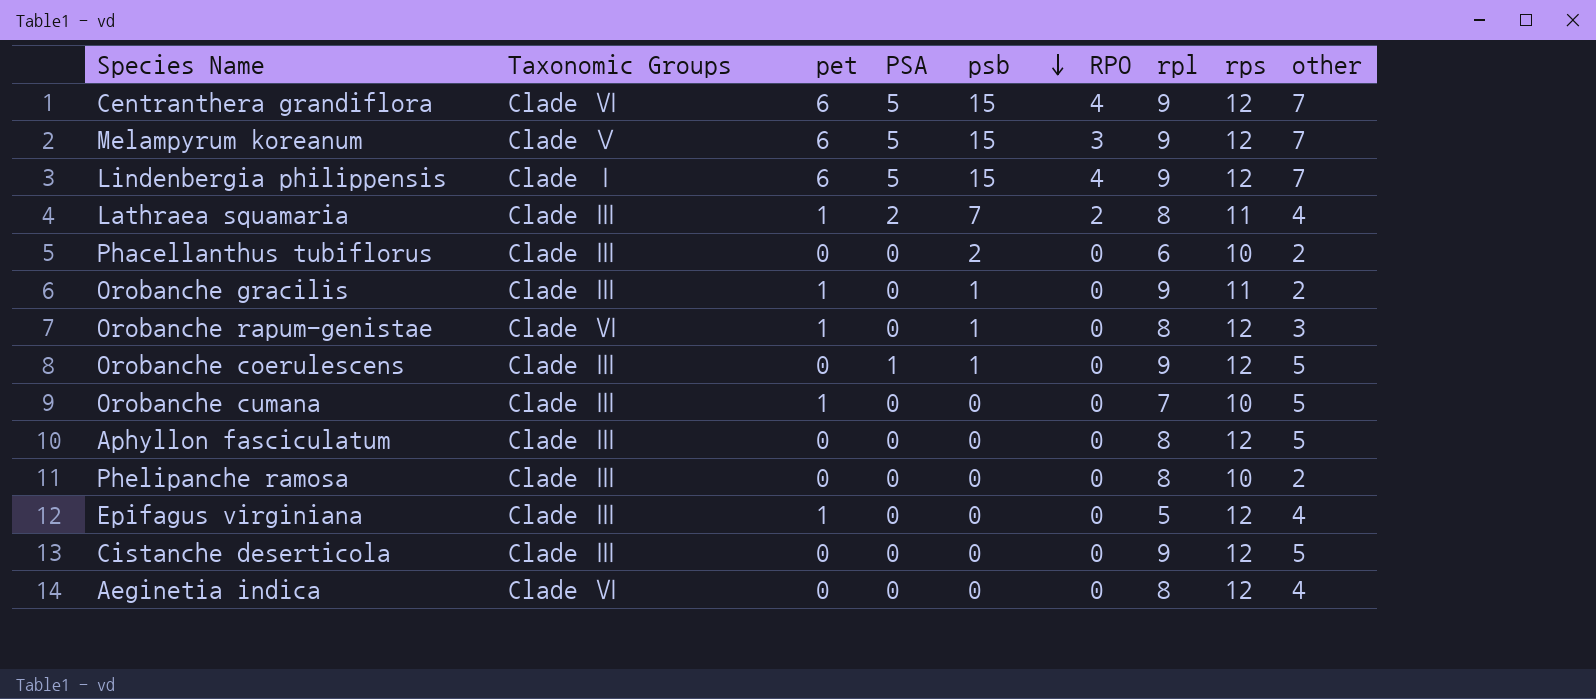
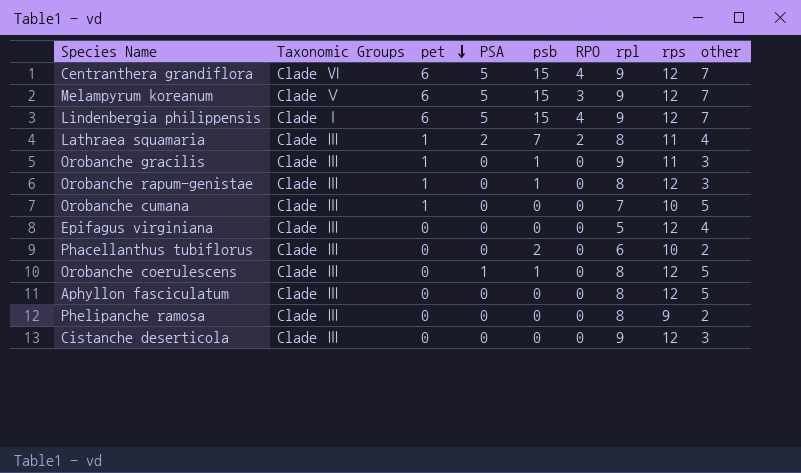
row order: psb descending -> pet descending
row Aeginetia indica: Clade Ⅵ | 0 | 0 | 0 | 0 | 8 | 12 | 4 -> none
Orobanche gracilis | other: 2 -> 3
Orobanche rapum-genistae | Taxonomic Groups: Clade Ⅵ -> Clade Ⅲ
Epifagus virginiana | pet: 1 -> 0
Orobanche coerulescens | rpl: 9 -> 8
Phelipanche ramosa | rps: 10 -> 9
Cistanche deserticola | other: 5 -> 3

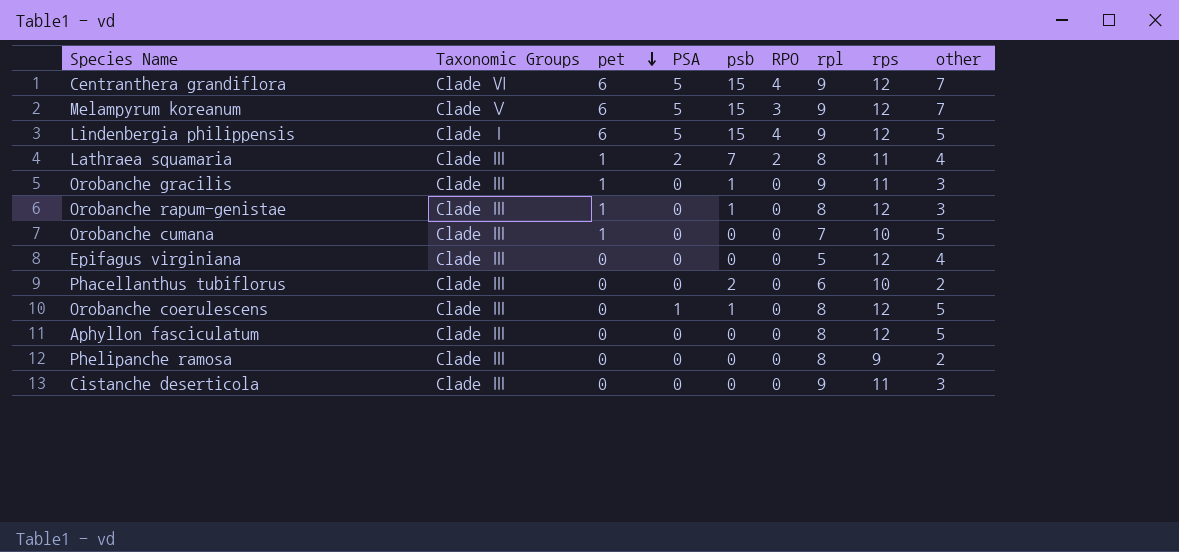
Lindenbergia philippensis | other: 7 -> 5
Cistanche deserticola | rps: 12 -> 11

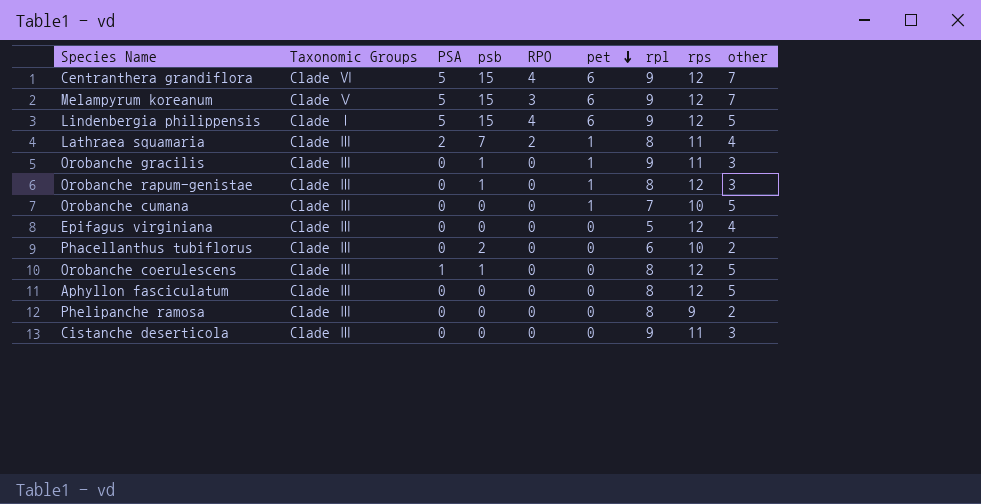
column pet | position: 3 -> 6

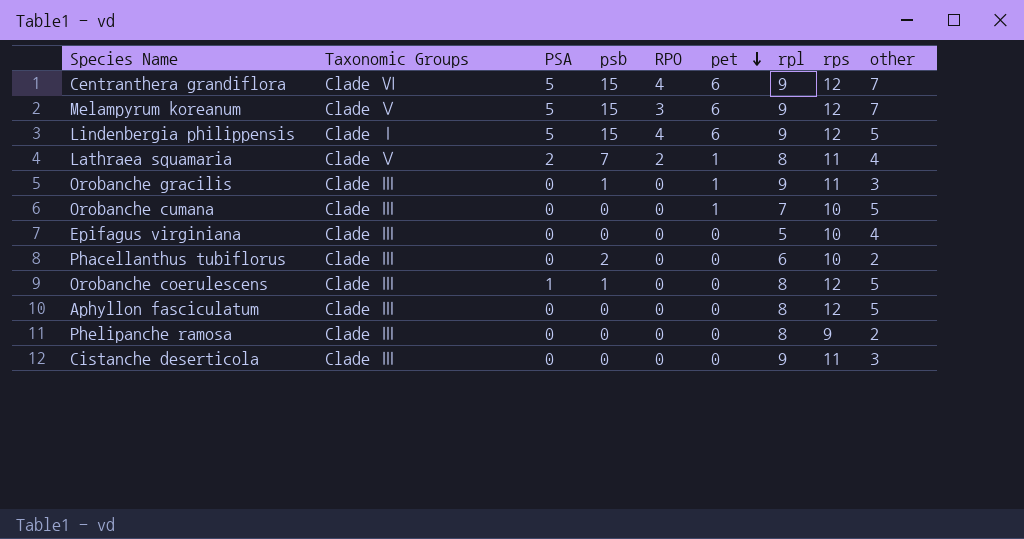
row Orobanche rapum-genistae: Clade Ⅲ | 0 | 1 | 0 | 1 | 8 | 12 | 3 -> none
Lathraea squamaria | Taxonomic Groups: Clade Ⅲ -> Clade Ⅴ
Epifagus virginiana | rps: 12 -> 10

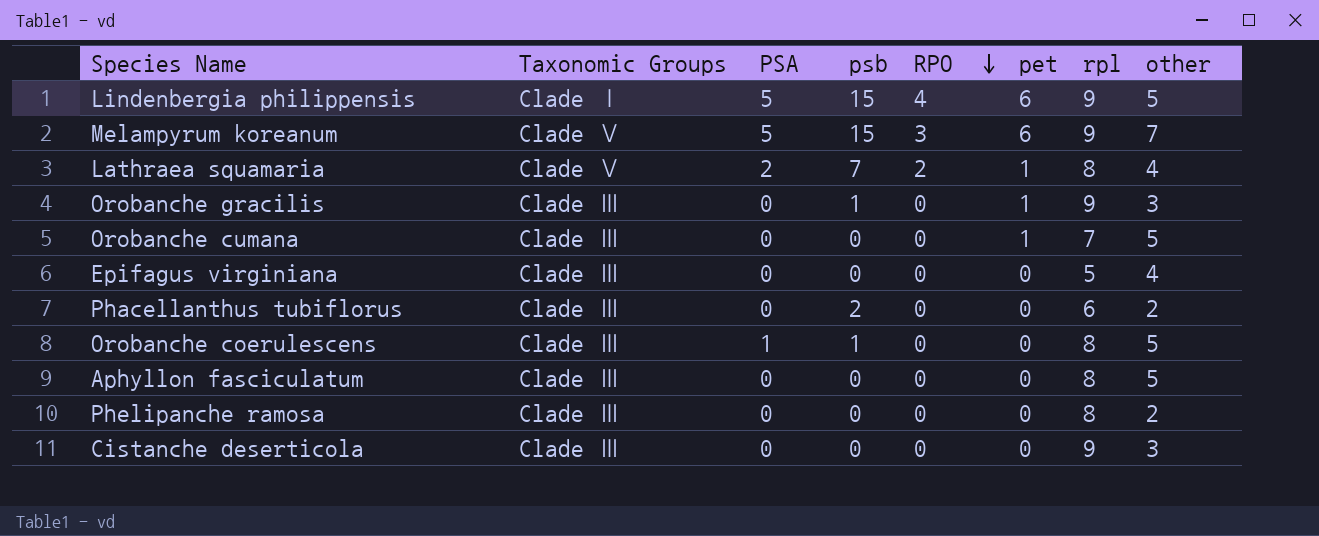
row order: pet descending -> RPO descending
column rps | position: 8 -> none
row Centranthera grandiflora: Clade Ⅵ | 5 | 15 | 4 | 6 | 9 | 12 | 7 -> none

